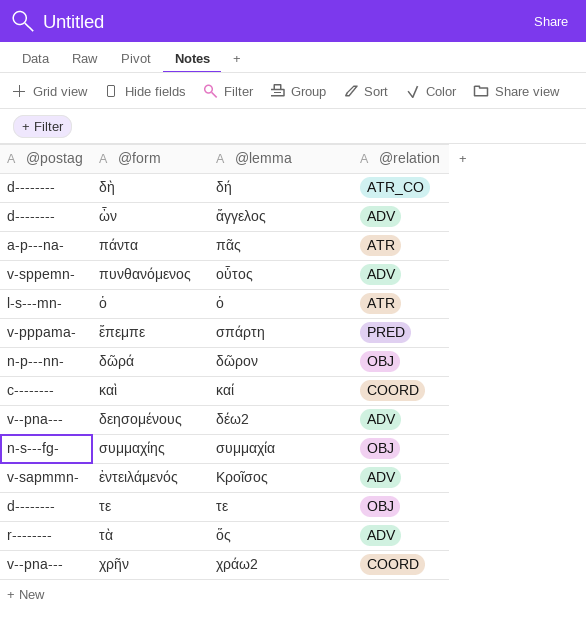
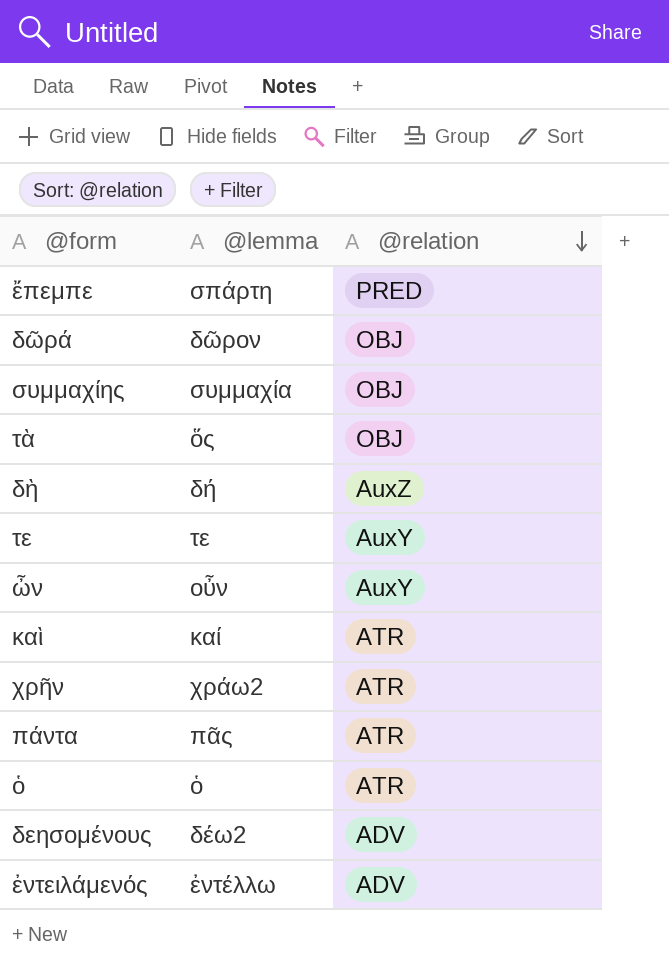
row order: none -> @relation descending
column @postag | position: 1 -> none
row πυνθανόμενος: v-sppemn- | οὗτος | ADV -> none
τὰ | @relation: ADV -> OBJ
δὴ | @relation: ATR_CO -> AuxZ
τε | @relation: OBJ -> AuxY
ὦν | @lemma: ἄγγελος -> οὖν
ὦν | @relation: ADV -> AuxY
καὶ | @relation: COORD -> ATR
χρῆν | @relation: COORD -> ATR
ἐντειλάμενός | @lemma: Κροῖσος -> ἐντέλλω

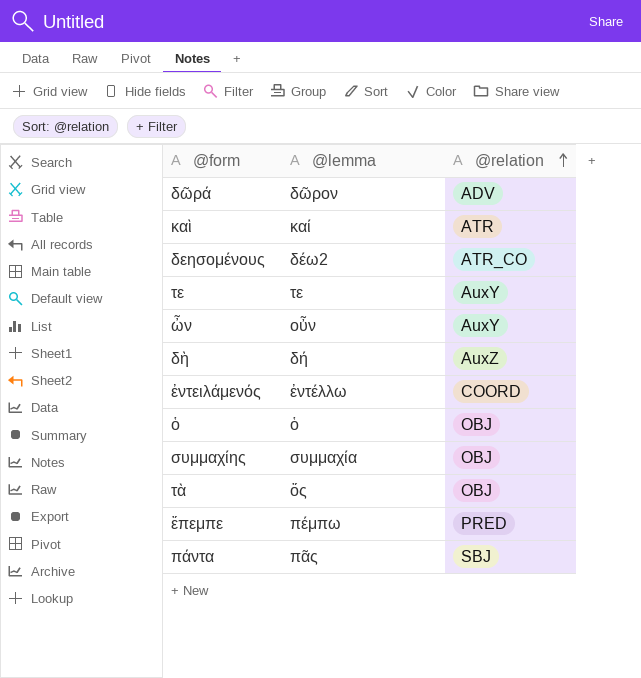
row order: @relation descending -> @relation ascending
row χρῆν: χράω2 | ATR -> none
δῶρά | @relation: OBJ -> ADV
δεησομένους | @relation: ADV -> ATR_CO
ἐντειλάμενός | @relation: ADV -> COORD
ὁ | @relation: ATR -> OBJ
ἔπεμπε | @lemma: σπάρτη -> πέμπω
πάντα | @relation: ATR -> SBJ

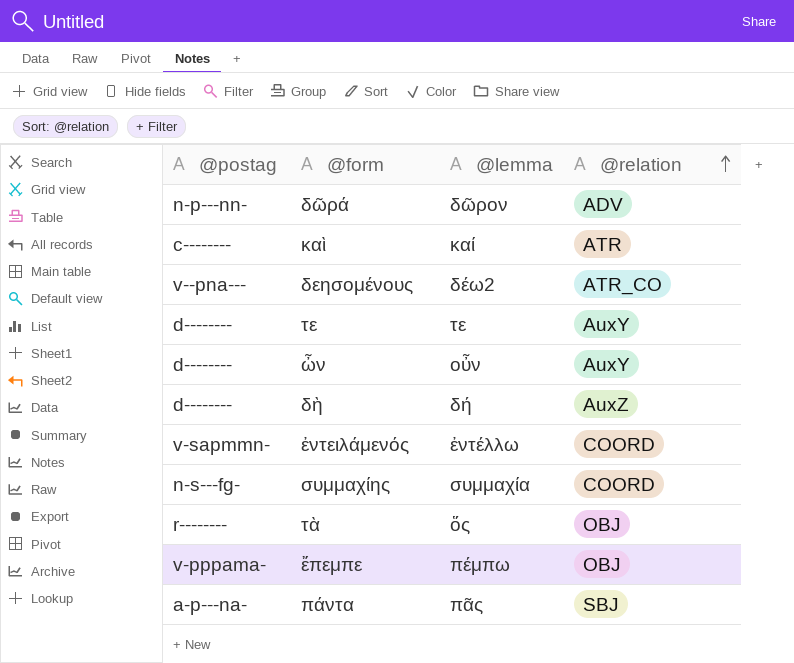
column @postag | position: none -> 1
row ὁ: ὁ | OBJ -> none
συμμαχίης | @relation: OBJ -> COORD
ἔπεμπε | @relation: PRED -> OBJ

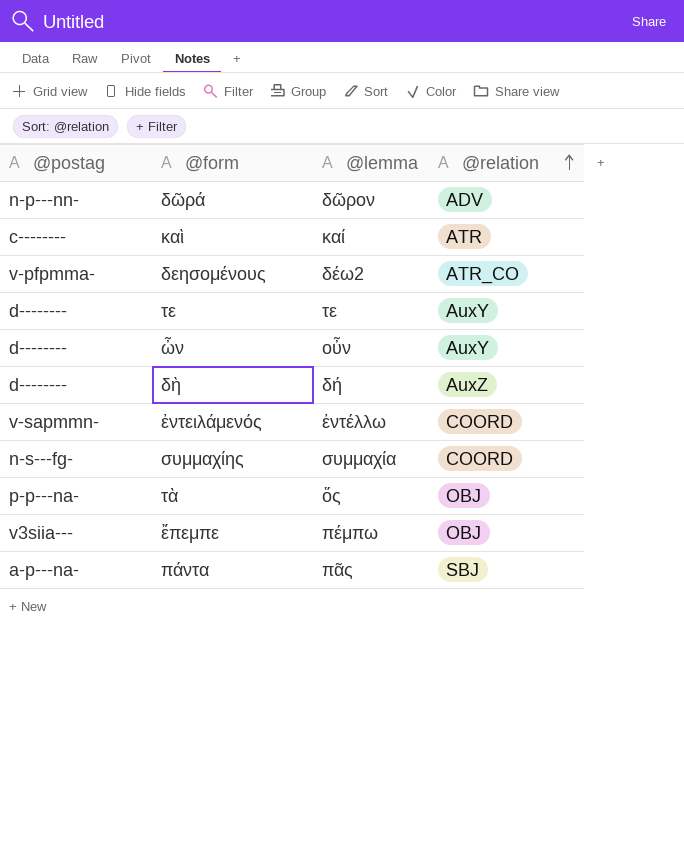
δεησομένους | @postag: v--pna--- -> v-pfpmma-
τὰ | @postag: r-------- -> p-p---na-
ἔπεμπε | @postag: v-pppama- -> v3siia---

